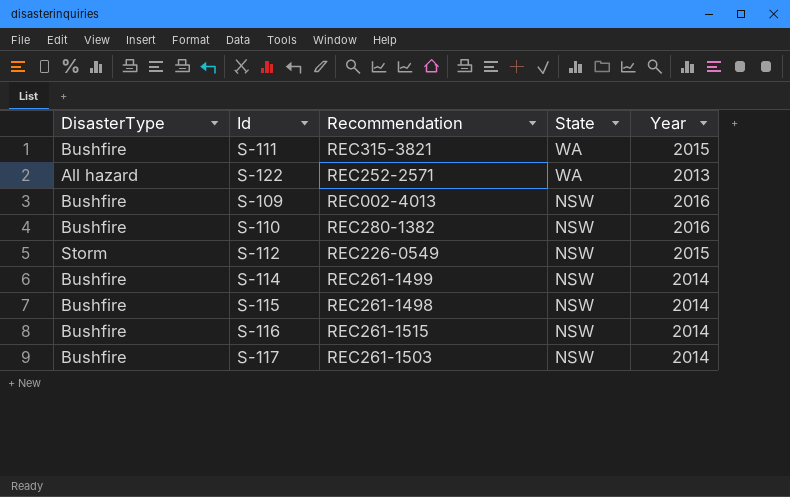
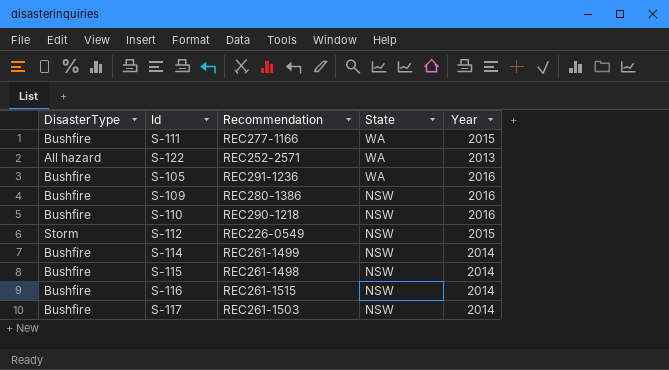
S-111 | Recommendation: REC315-3821 -> REC277-1166
row S-105: none -> Bushfire | REC291-1236 | WA | 2016
S-109 | Recommendation: REC002-4013 -> REC280-1386
S-110 | Recommendation: REC280-1382 -> REC290-1218

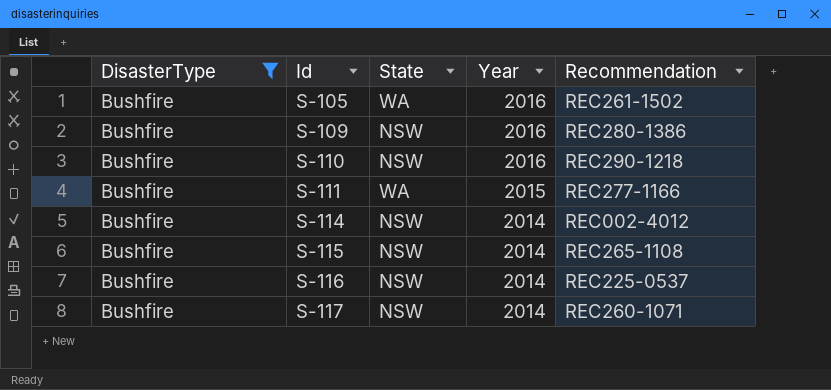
filter: none -> DisasterType = Bushfire
row order: State descending -> Id ascending
column Recommendation | position: 3 -> 5
S-105 | Recommendation: REC291-1236 -> REC261-1502
S-114 | Recommendation: REC261-1499 -> REC002-4012
S-115 | Recommendation: REC261-1498 -> REC265-1108
S-116 | Recommendation: REC261-1515 -> REC225-0537
S-117 | Recommendation: REC261-1503 -> REC260-1071

